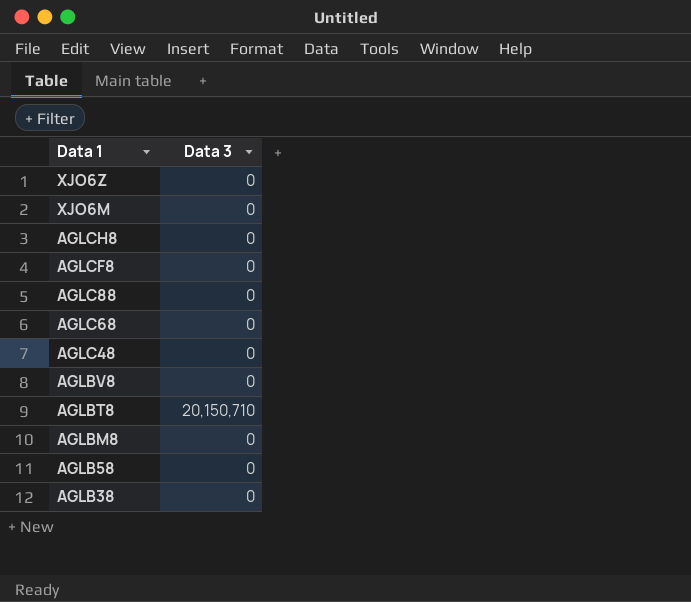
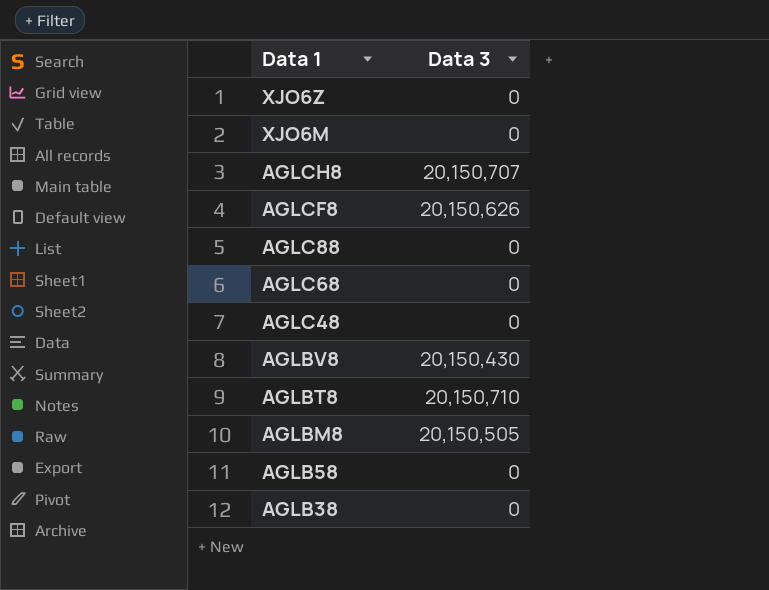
AGLCH8 | Data 3: 0 -> 20,150,707
AGLCF8 | Data 3: 0 -> 20,150,626
AGLBV8 | Data 3: 0 -> 20,150,430
AGLBM8 | Data 3: 0 -> 20,150,505

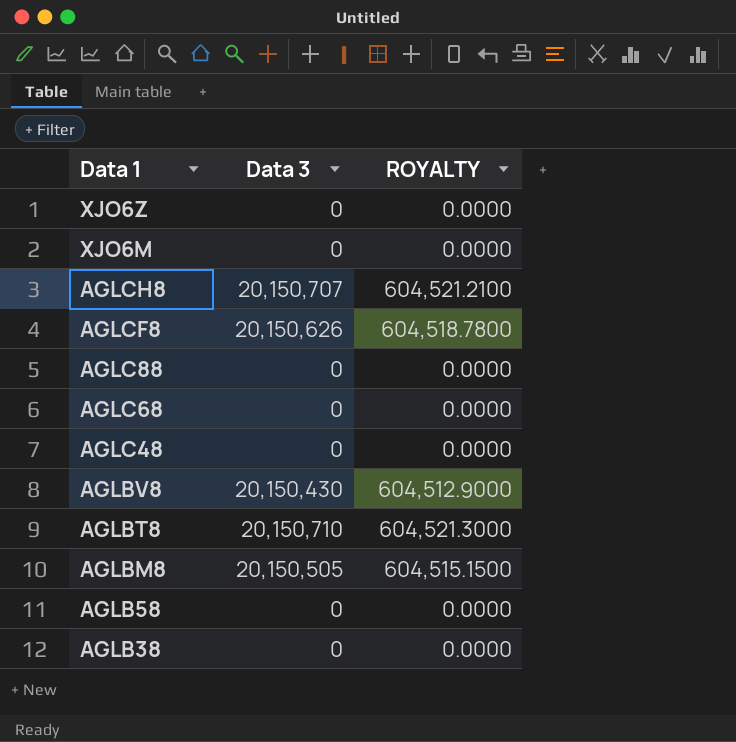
column ROYALTY | formula: none -> [Data 3] * 0.03

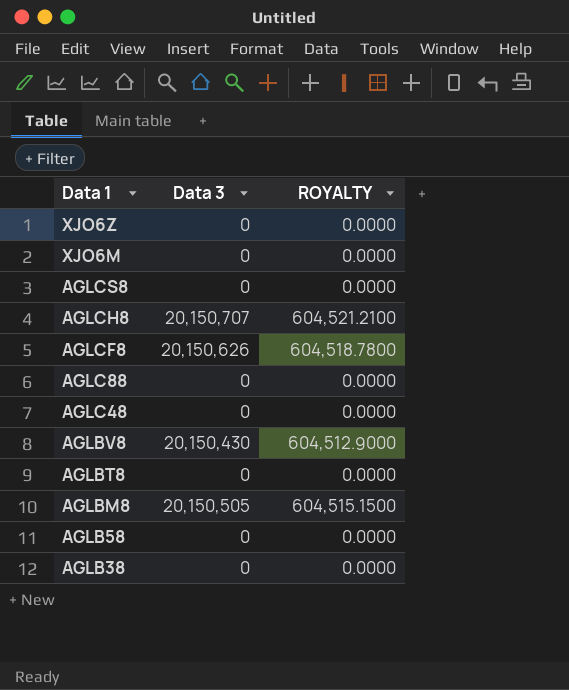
row AGLC68: 0 | 0.0000 -> none
row AGLCS8: none -> 0 | 0.0000
AGLBT8 | Data 3: 20,150,710 -> 0
AGLBT8 | ROYALTY: 604,521.3000 -> 0.0000

